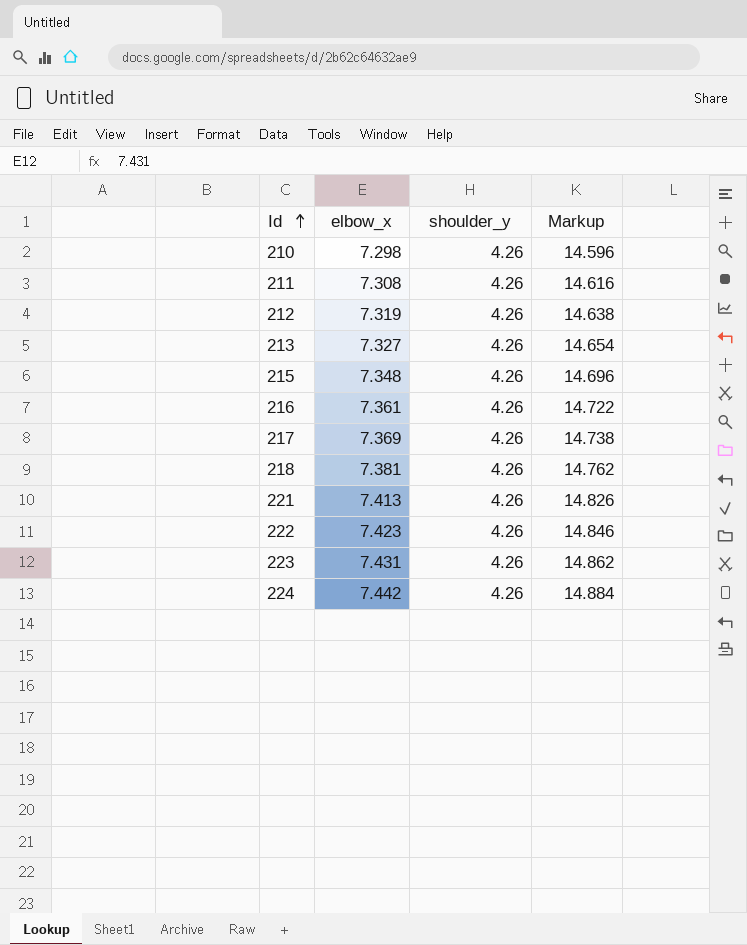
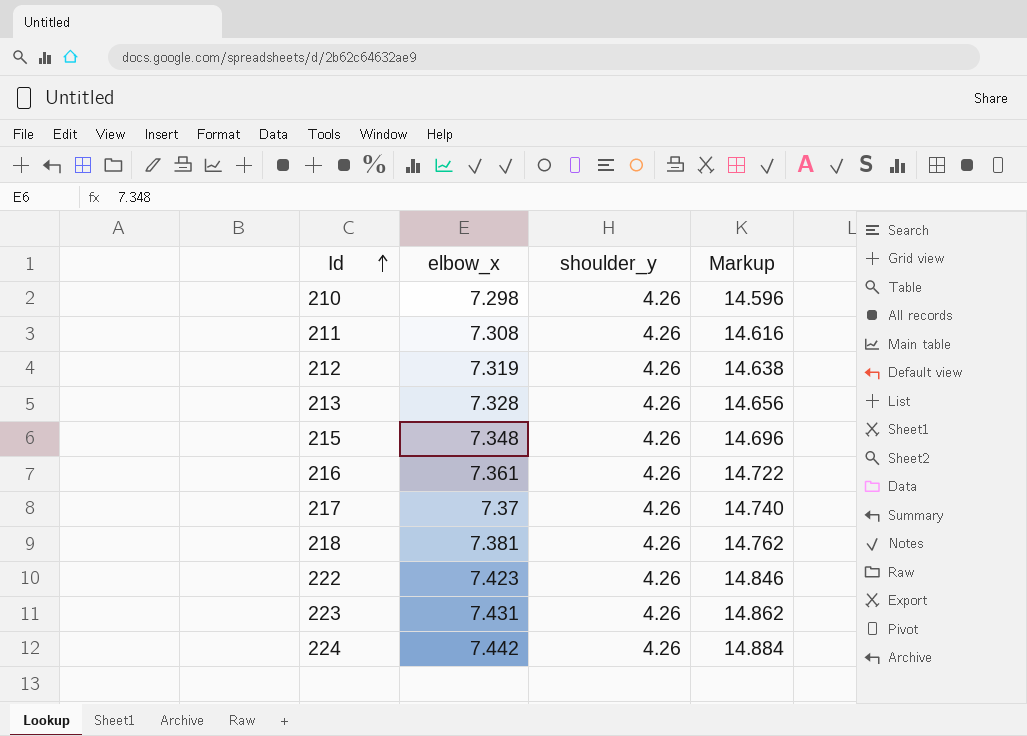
row 221: 7.413 | 4.26 | 14.826 -> none
213 | elbow_x: 7.327 -> 7.328
213 | Markup: 14.654 -> 14.656
217 | elbow_x: 7.369 -> 7.37
217 | Markup: 14.738 -> 14.740

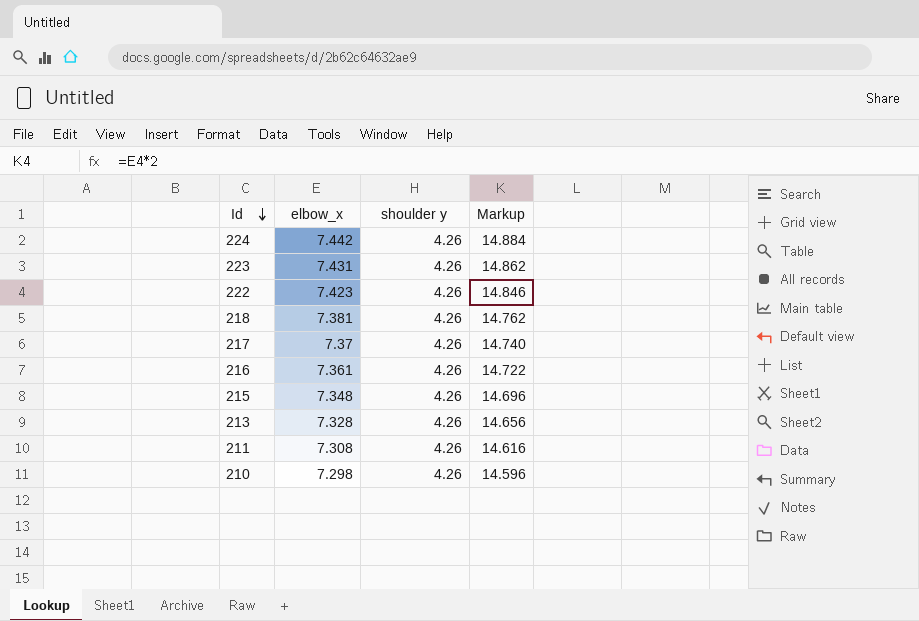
row order: Id ascending -> Id descending
column name: shoulder_y -> shoulder y
row 212: 7.319 | 4.26 | 14.638 -> none

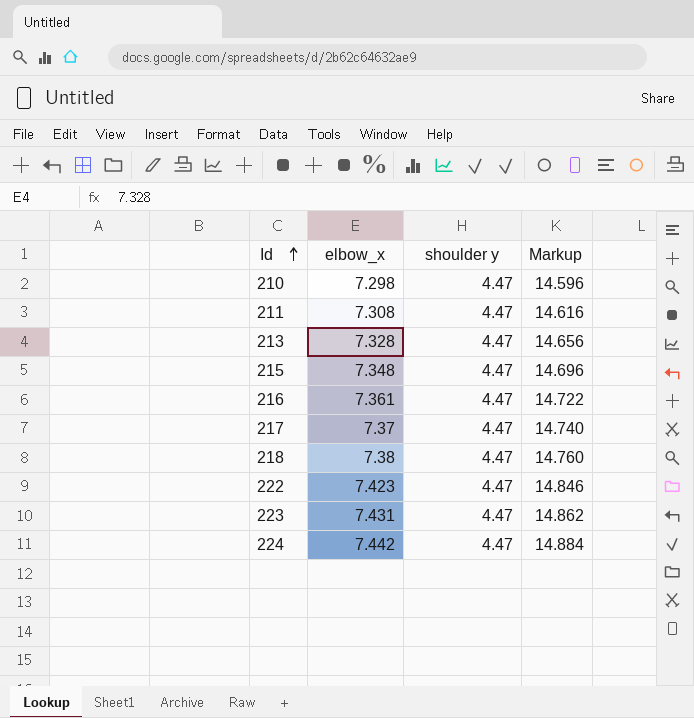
row order: Id descending -> Id ascending
210 | shoulder y: 4.26 -> 4.47
211 | shoulder y: 4.26 -> 4.47
213 | shoulder y: 4.26 -> 4.47
215 | shoulder y: 4.26 -> 4.47
216 | shoulder y: 4.26 -> 4.47
217 | shoulder y: 4.26 -> 4.47
218 | elbow_x: 7.381 -> 7.38
218 | shoulder y: 4.26 -> 4.47
218 | Markup: 14.762 -> 14.760
222 | shoulder y: 4.26 -> 4.47
223 | shoulder y: 4.26 -> 4.47
224 | shoulder y: 4.26 -> 4.47

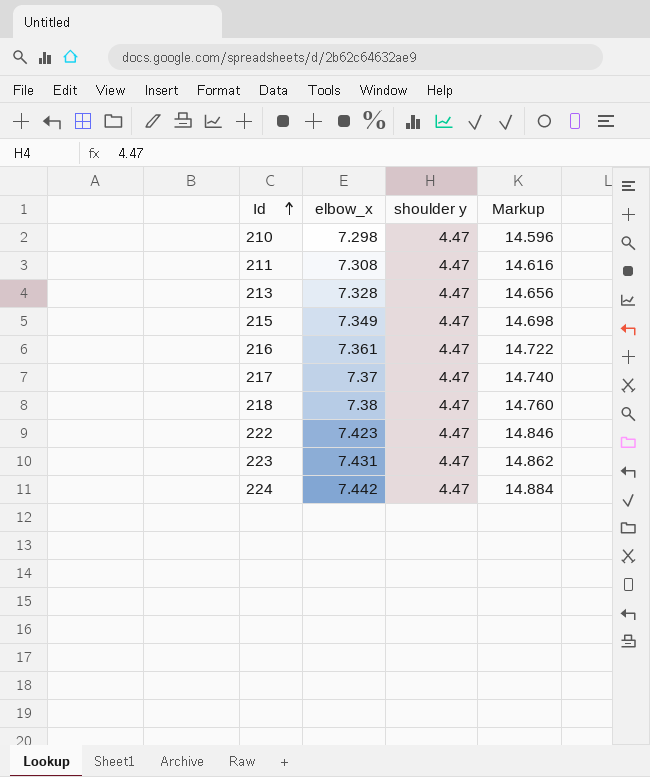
215 | elbow_x: 7.348 -> 7.349
215 | Markup: 14.696 -> 14.698

